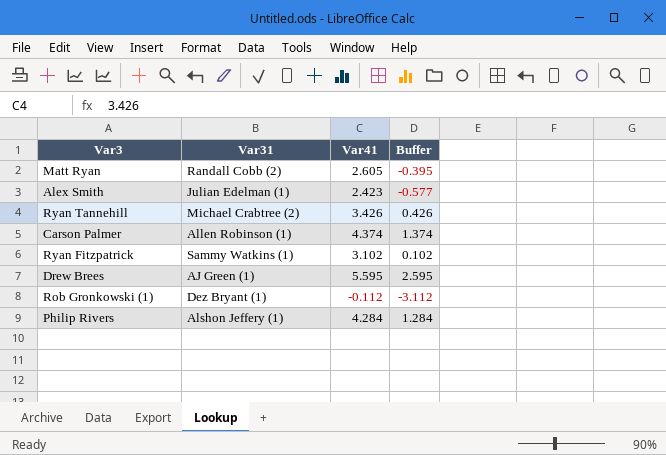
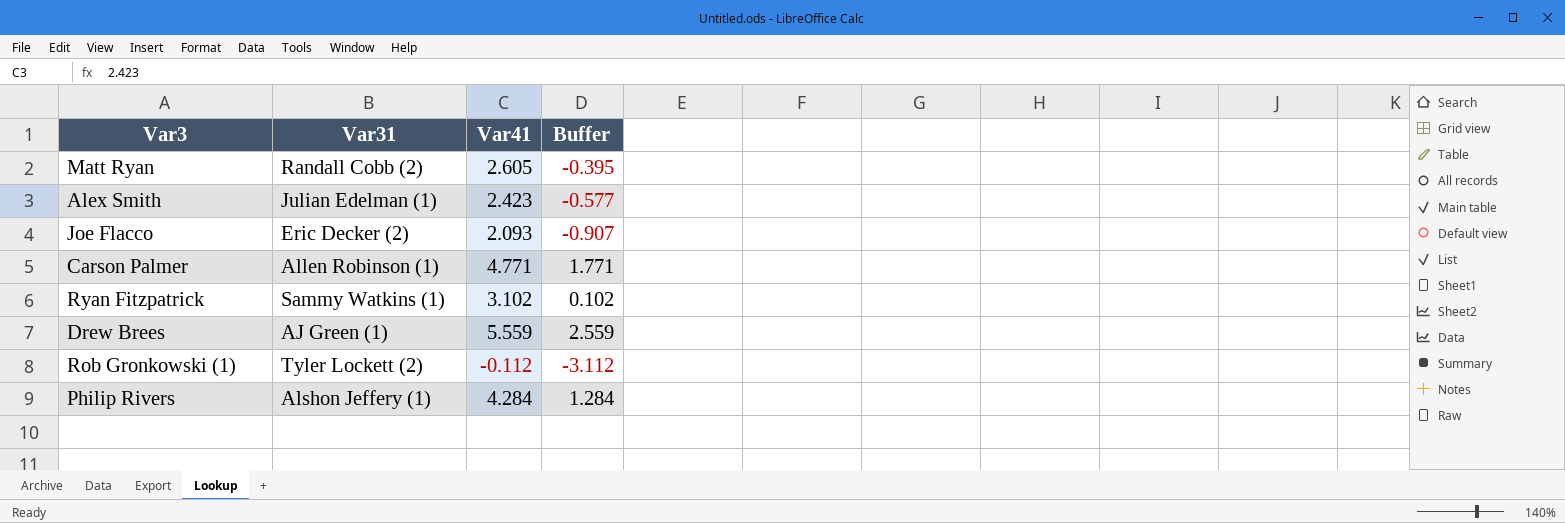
row Ryan Tannehill: Michael Crabtree (2) | 3.426 | 0.426 -> none
row Joe Flacco: none -> Eric Decker (2) | 2.093 | -0.907
Carson Palmer | Var41: 4.374 -> 4.771
Carson Palmer | Buffer: 1.374 -> 1.771
Drew Brees | Var41: 5.595 -> 5.559
Drew Brees | Buffer: 2.595 -> 2.559
Rob Gronkowski (1) | Var31: Dez Bryant (1) -> Tyler Lockett (2)

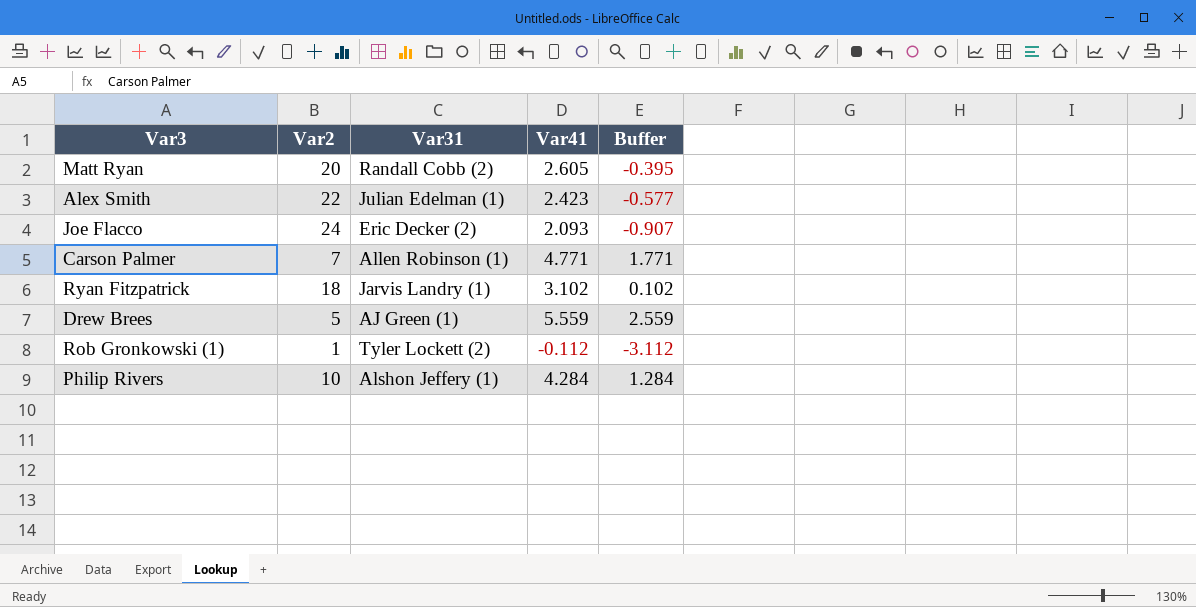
column Var2 | position: none -> 2
Ryan Fitzpatrick | Var31: Sammy Watkins (1) -> Jarvis Landry (1)

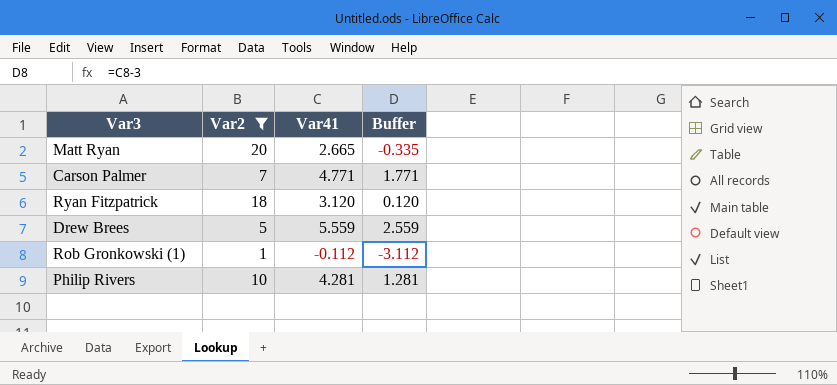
filter: none -> Var2 <= 20
column Var31 | position: 3 -> none
Matt Ryan | Var41: 2.605 -> 2.665
Matt Ryan | Buffer: -0.395 -> -0.335
Ryan Fitzpatrick | Var41: 3.102 -> 3.120
Ryan Fitzpatrick | Buffer: 0.102 -> 0.120
Philip Rivers | Var41: 4.284 -> 4.281
Philip Rivers | Buffer: 1.284 -> 1.281

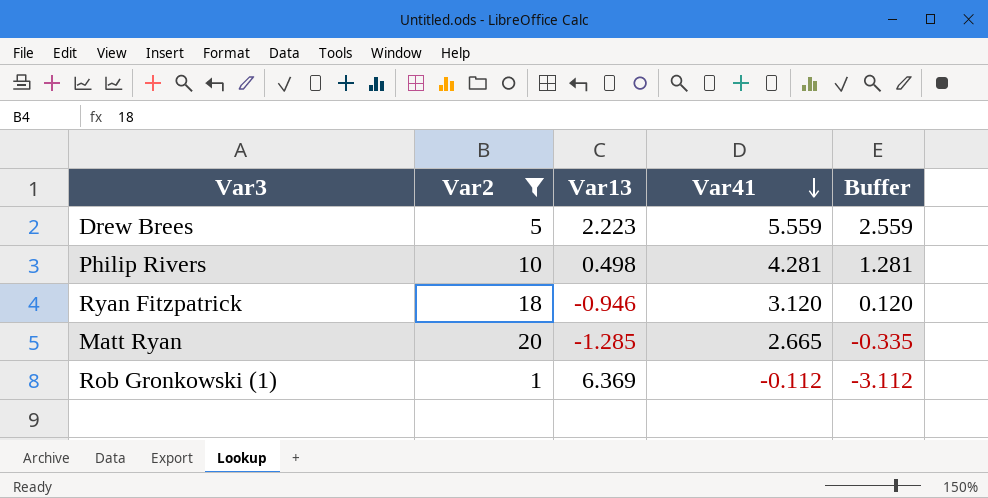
row order: none -> Var41 descending
column Var13 | position: none -> 3
row Carson Palmer: 7 | 4.771 | 1.771 -> none

